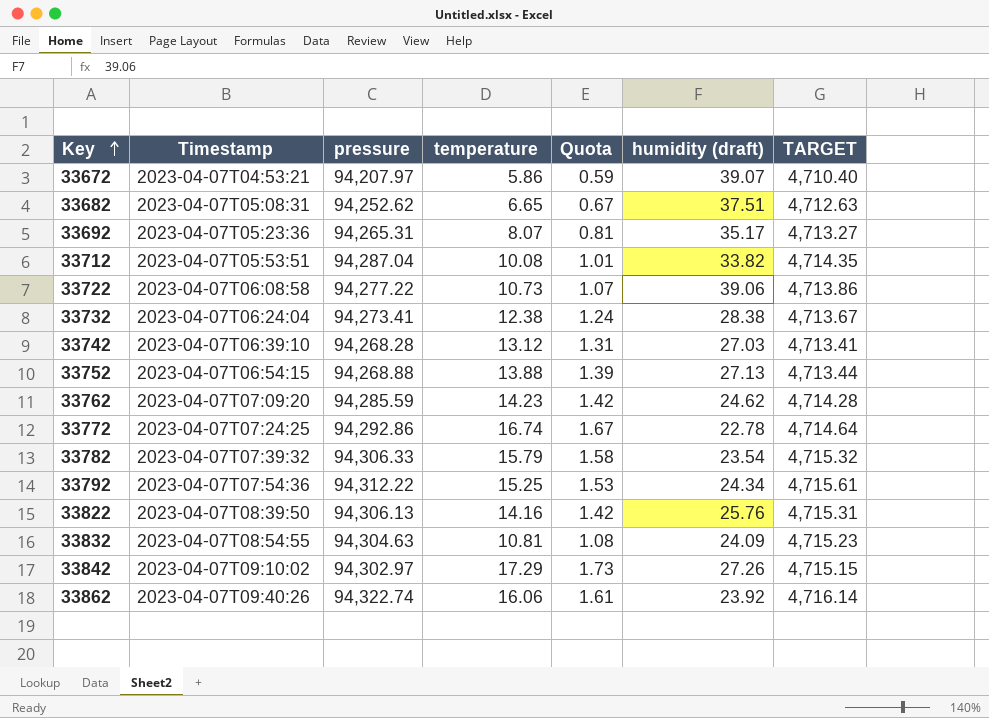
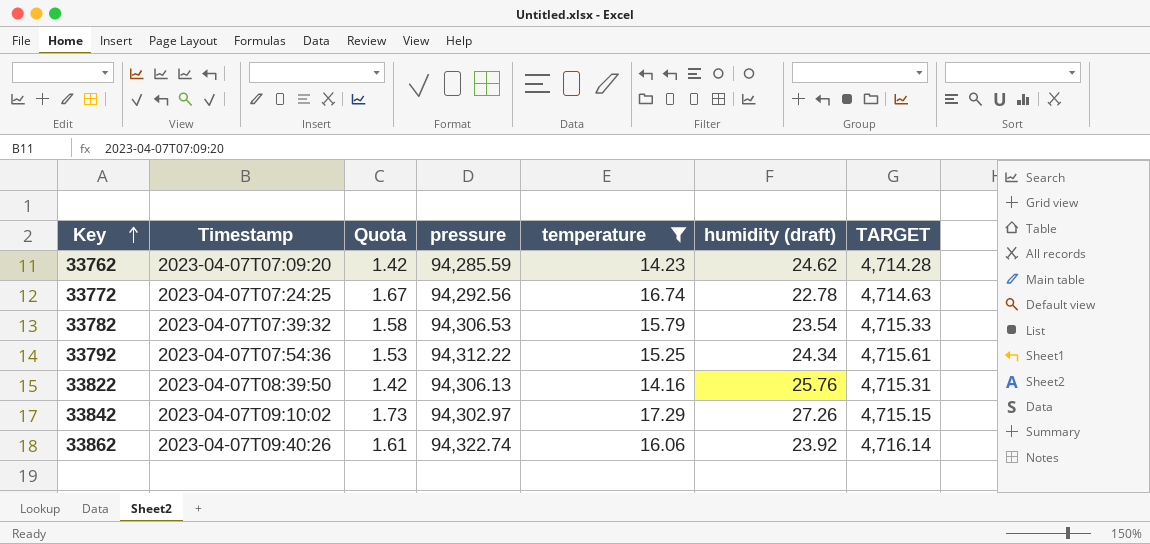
filter: none -> temperature >= 14.16
column Quota | position: 5 -> 3
33772 | pressure: 94,292.86 -> 94,292.56
33772 | TARGET: 4,714.64 -> 4,714.63
33782 | pressure: 94,306.33 -> 94,306.53
33782 | TARGET: 4,715.32 -> 4,715.33

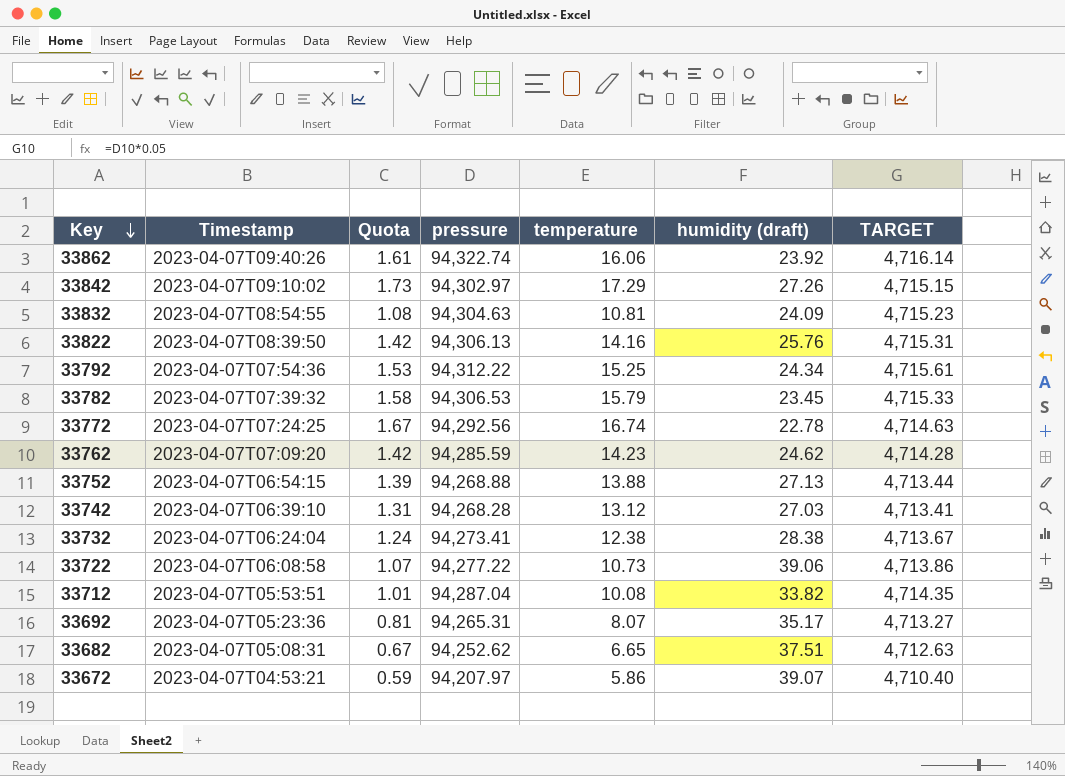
filter: temperature >= 14.16 -> none
row order: Key ascending -> Key descending
33782 | humidity (draft): 23.54 -> 23.45

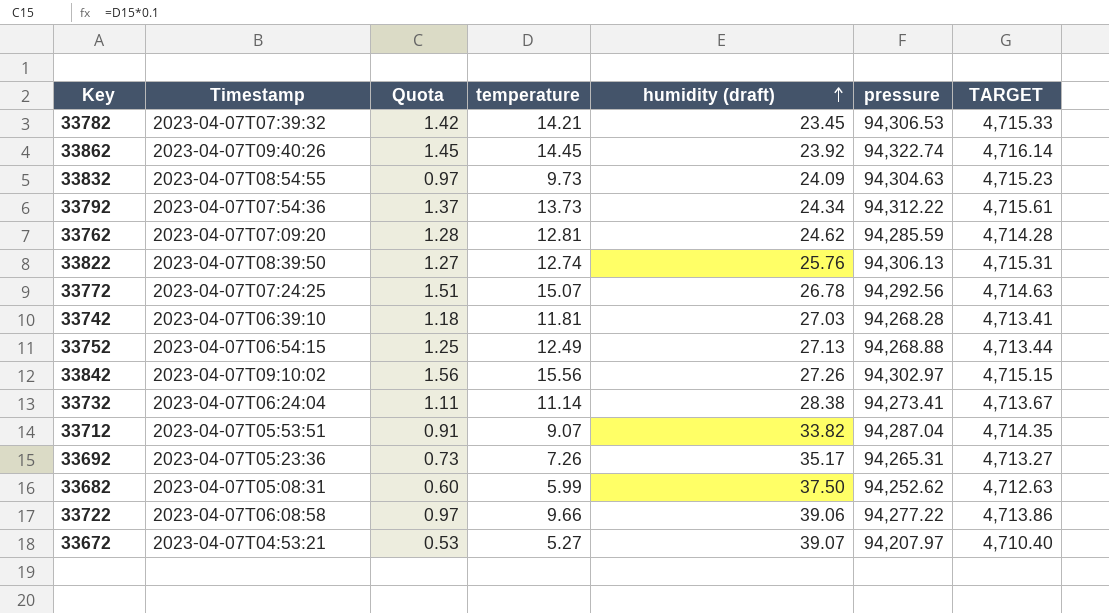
row order: Key descending -> humidity (draft) ascending
column pressure | position: 4 -> 6
33782 | Quota: 1.58 -> 1.42
33782 | temperature: 15.79 -> 14.21
33862 | Quota: 1.61 -> 1.45
33862 | temperature: 16.06 -> 14.45
33832 | Quota: 1.08 -> 0.97
33832 | temperature: 10.81 -> 9.73
33792 | Quota: 1.53 -> 1.37
33792 | temperature: 15.25 -> 13.73
33762 | Quota: 1.42 -> 1.28
33762 | temperature: 14.23 -> 12.81
33822 | Quota: 1.42 -> 1.27
33822 | temperature: 14.16 -> 12.74
33772 | Quota: 1.67 -> 1.51
33772 | temperature: 16.74 -> 15.07
33772 | humidity (draft): 22.78 -> 26.78
33742 | Quota: 1.31 -> 1.18
33742 | temperature: 13.12 -> 11.81
33752 | Quota: 1.39 -> 1.25
33752 | temperature: 13.88 -> 12.49
33842 | Quota: 1.73 -> 1.56
33842 | temperature: 17.29 -> 15.56
33732 | Quota: 1.24 -> 1.11
33732 | temperature: 12.38 -> 11.14
33712 | Quota: 1.01 -> 0.91
33712 | temperature: 10.08 -> 9.07
33692 | Quota: 0.81 -> 0.73
33692 | temperature: 8.07 -> 7.26
33682 | Quota: 0.67 -> 0.60
33682 | temperature: 6.65 -> 5.99
33682 | humidity (draft): 37.51 -> 37.50
33722 | Quota: 1.07 -> 0.97
33722 | temperature: 10.73 -> 9.66
33672 | Quota: 0.59 -> 0.53
33672 | temperature: 5.86 -> 5.27

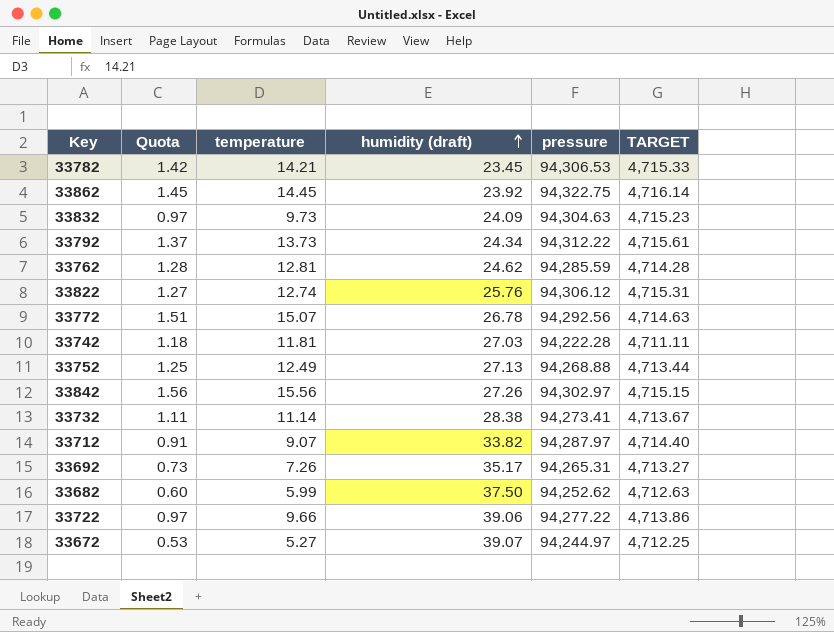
column Timestamp | position: 2 -> none
33862 | pressure: 94,322.74 -> 94,322.75
33822 | pressure: 94,306.13 -> 94,306.12
33742 | pressure: 94,268.28 -> 94,222.28
33742 | TARGET: 4,713.41 -> 4,711.11
33712 | pressure: 94,287.04 -> 94,287.97
33712 | TARGET: 4,714.35 -> 4,714.40
33672 | pressure: 94,207.97 -> 94,244.97
33672 | TARGET: 4,710.40 -> 4,712.25

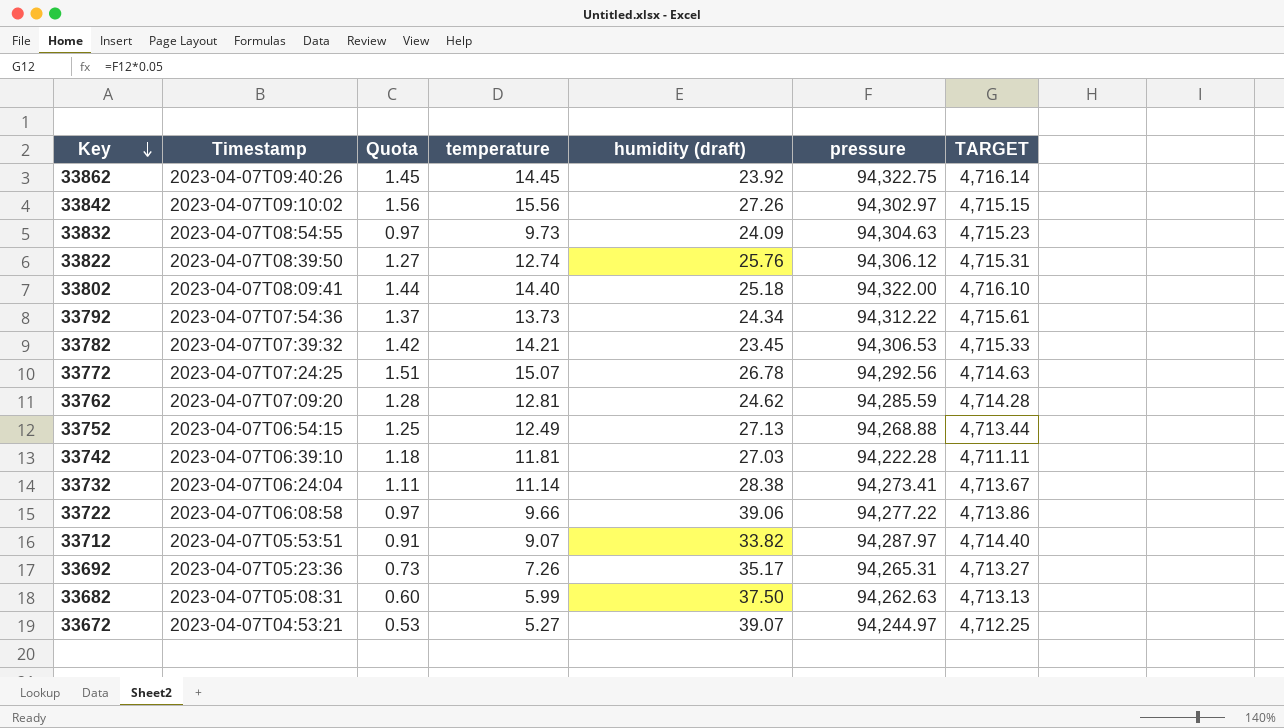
row order: humidity (draft) ascending -> Key descending
column Timestamp | position: none -> 2
row 33802: none -> 2023-04-07T08:09:41 | 1.44 | 14.40 | 25.18 | 94,322.00 | 4,716.10
33682 | pressure: 94,252.62 -> 94,262.63
33682 | TARGET: 4,712.63 -> 4,713.13

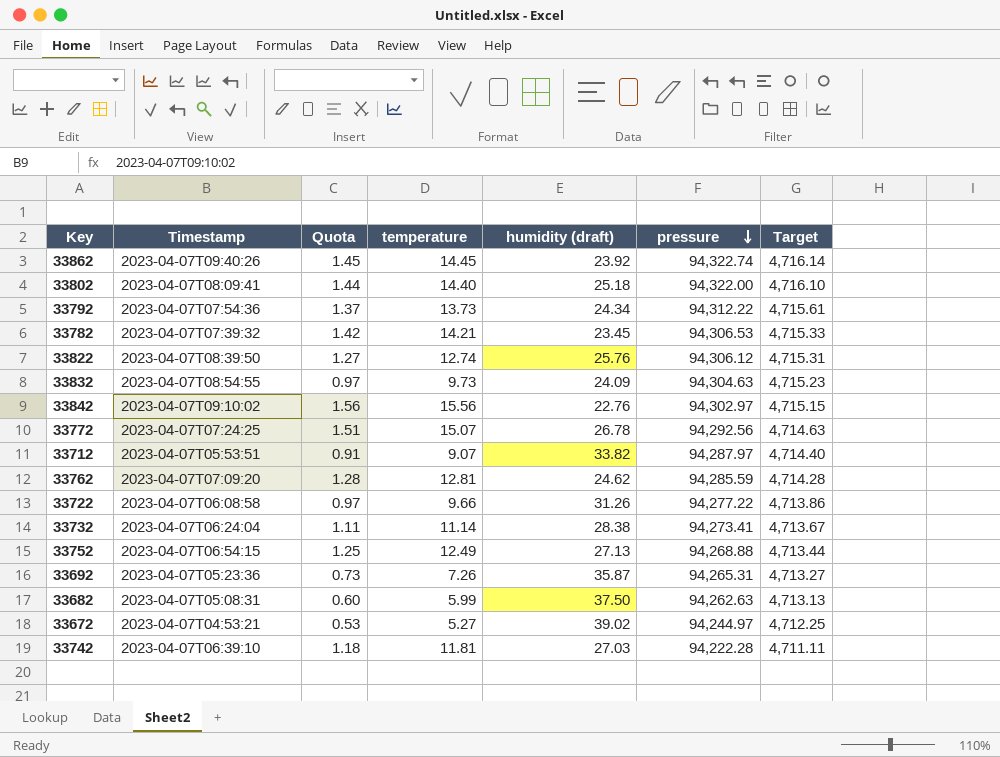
row order: Key descending -> pressure descending
column name: TARGET -> Target
33862 | pressure: 94,322.75 -> 94,322.74
33842 | humidity (draft): 27.26 -> 22.76
33722 | humidity (draft): 39.06 -> 31.26
33692 | humidity (draft): 35.17 -> 35.87
33672 | humidity (draft): 39.07 -> 39.02

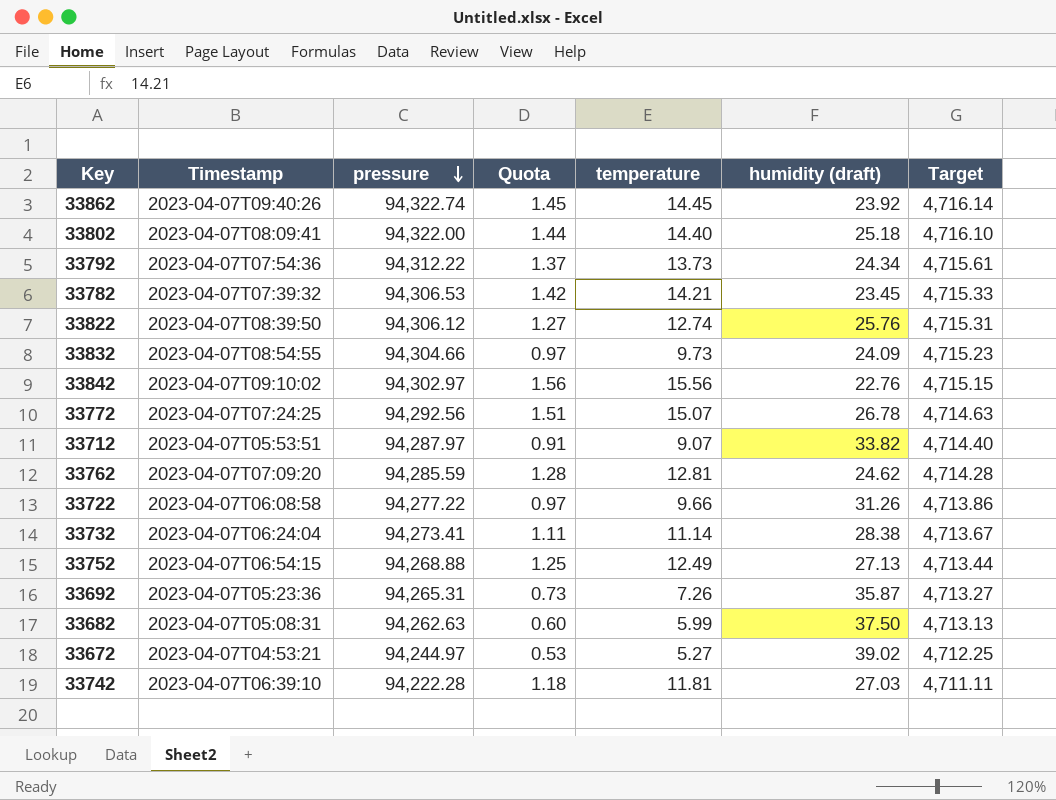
column pressure | position: 6 -> 3
33832 | pressure: 94,304.63 -> 94,304.66

